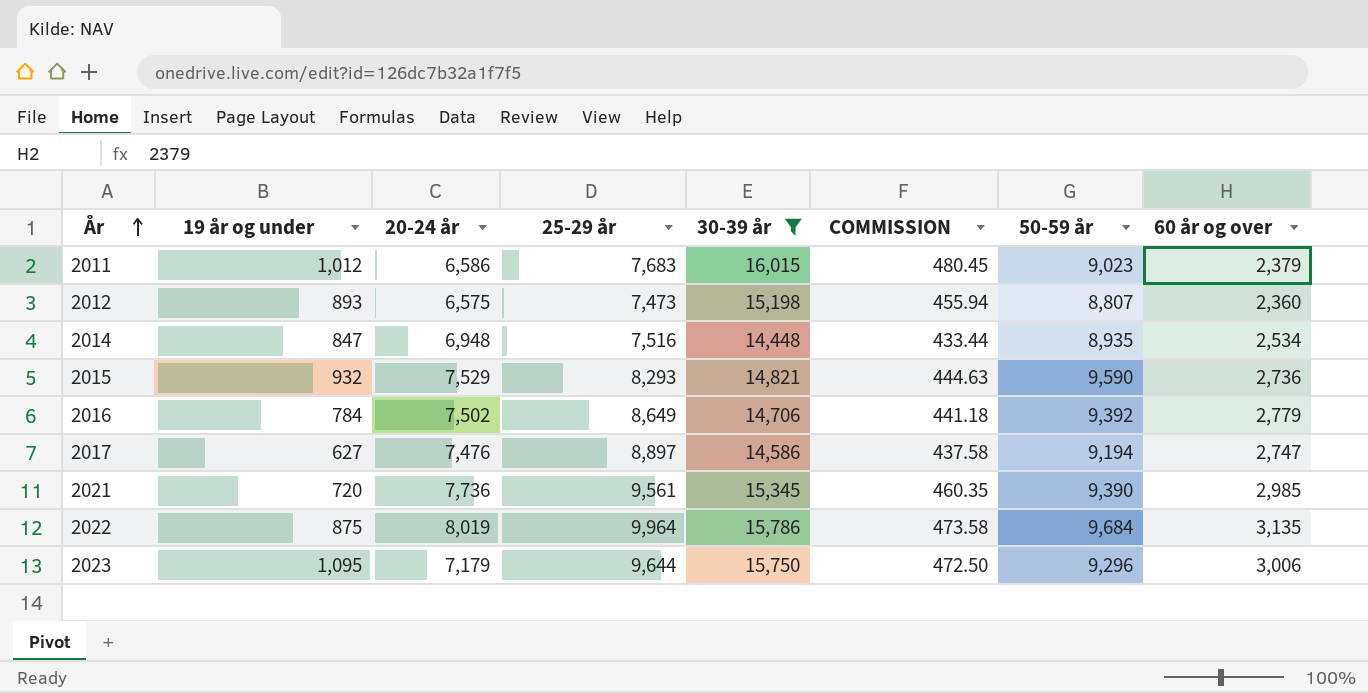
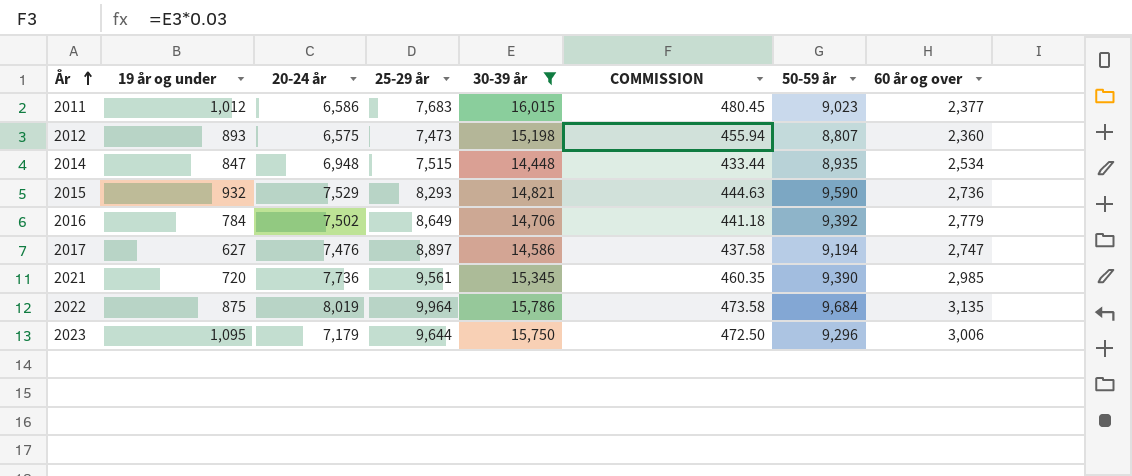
2011 | 60 år og over: 2,379 -> 2,377
2014 | 25-29 år: 7,516 -> 7,515

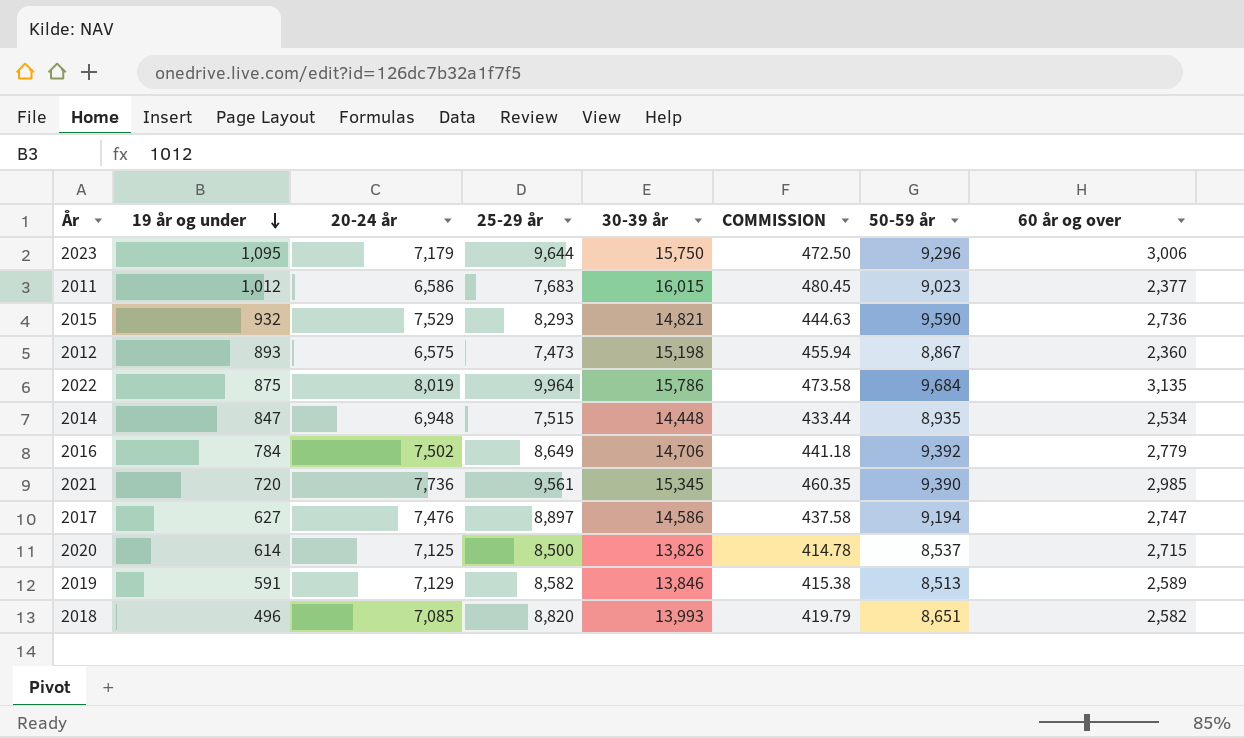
filter: 30-39 år >= 14,448 -> none
row order: År ascending -> 19 år og under descending
2012 | 50-59 år: 8,807 -> 8,867

